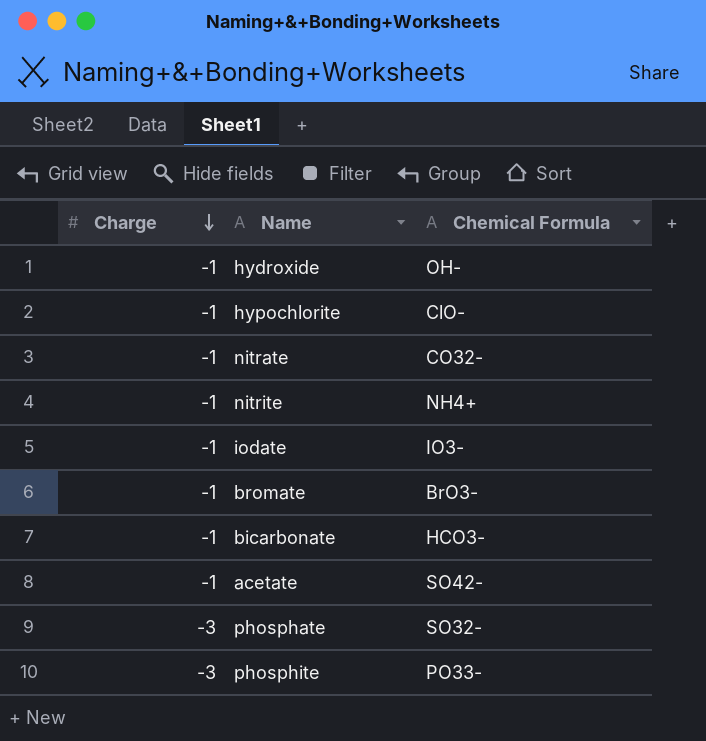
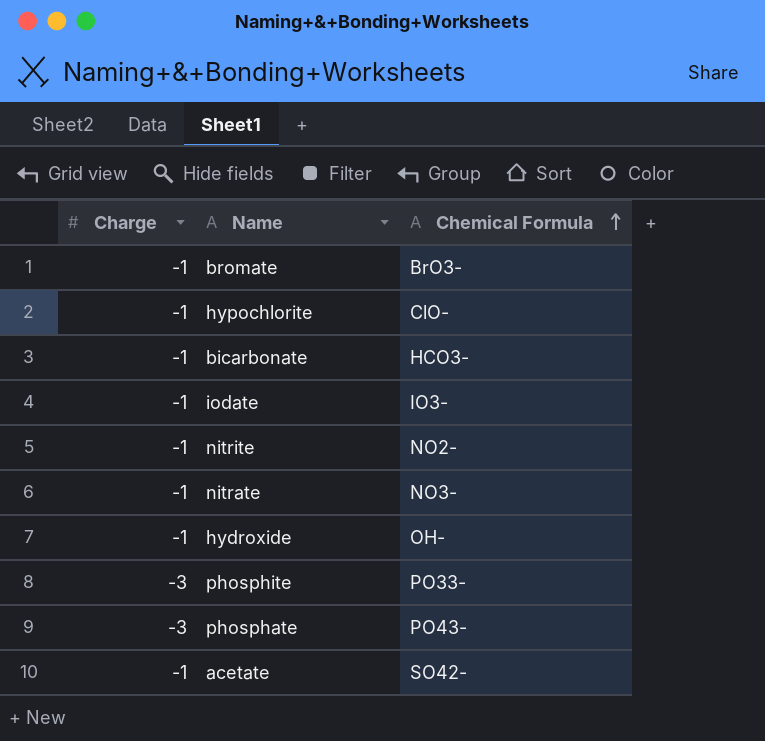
row order: Charge descending -> Chemical Formula ascending
nitrite | Chemical Formula: NH4+ -> NO2-
nitrate | Chemical Formula: CO32- -> NO3-
phosphate | Chemical Formula: SO32- -> PO43-

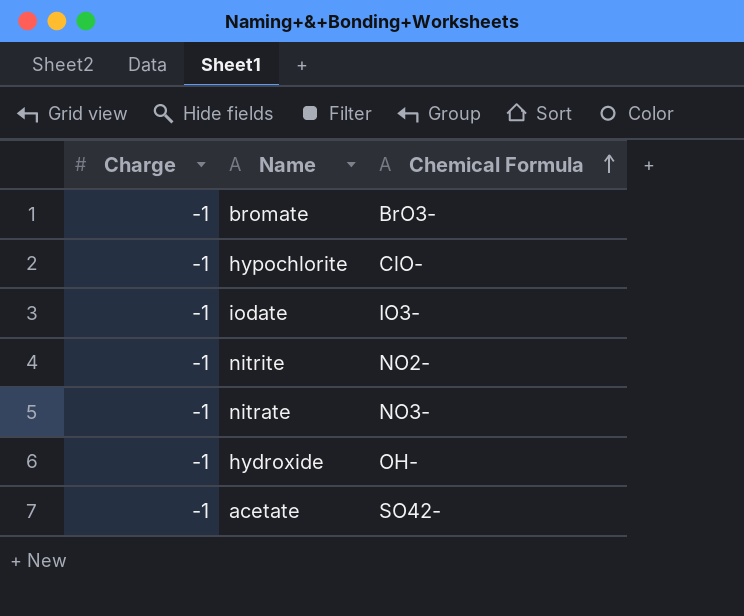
row bicarbonate: -1 | HCO3- -> none
row phosphite: -3 | PO33- -> none
row phosphate: -3 | PO43- -> none

